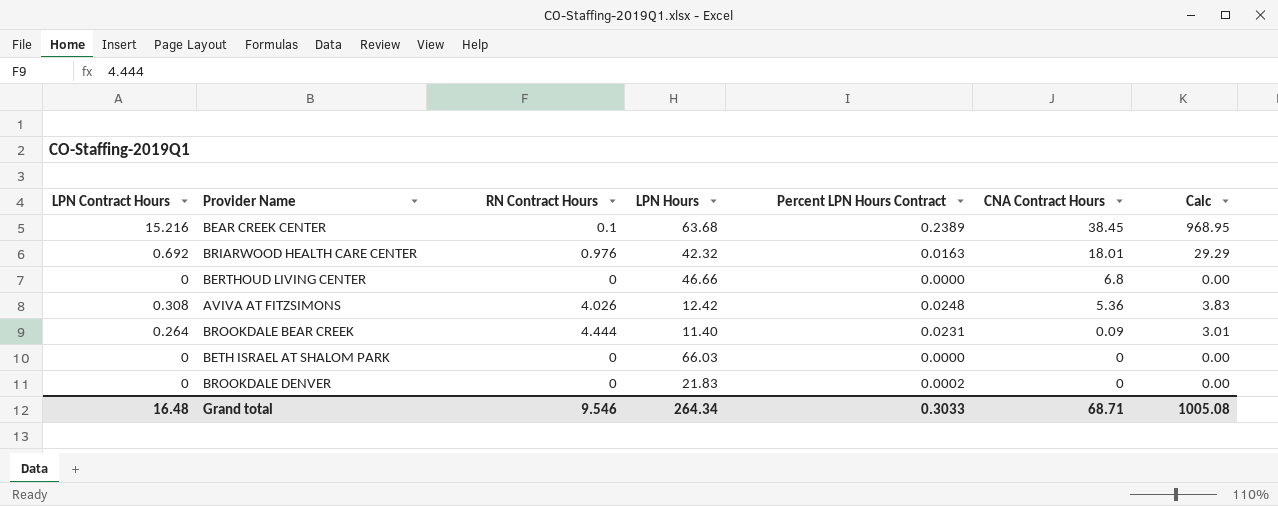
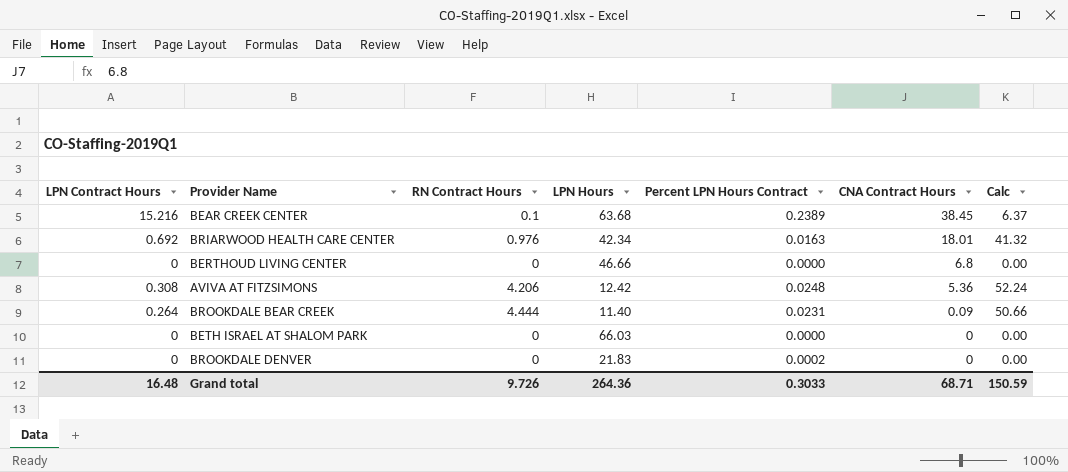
column Calc | formula: [LPN Contract Hours] * [LPN Hours] -> [RN Contract Hours] * [LPN Hours]
BRIARWOOD HEALTH CARE CENTER | LPN Hours: 42.32 -> 42.34
AVIVA AT FITZSIMONS | RN Contract Hours: 4.026 -> 4.206
Grand total | RN Contract Hours: 9.546 -> 9.726
Grand total | LPN Hours: 264.34 -> 264.36
Grand total | Calc: 1005.08 -> 150.59

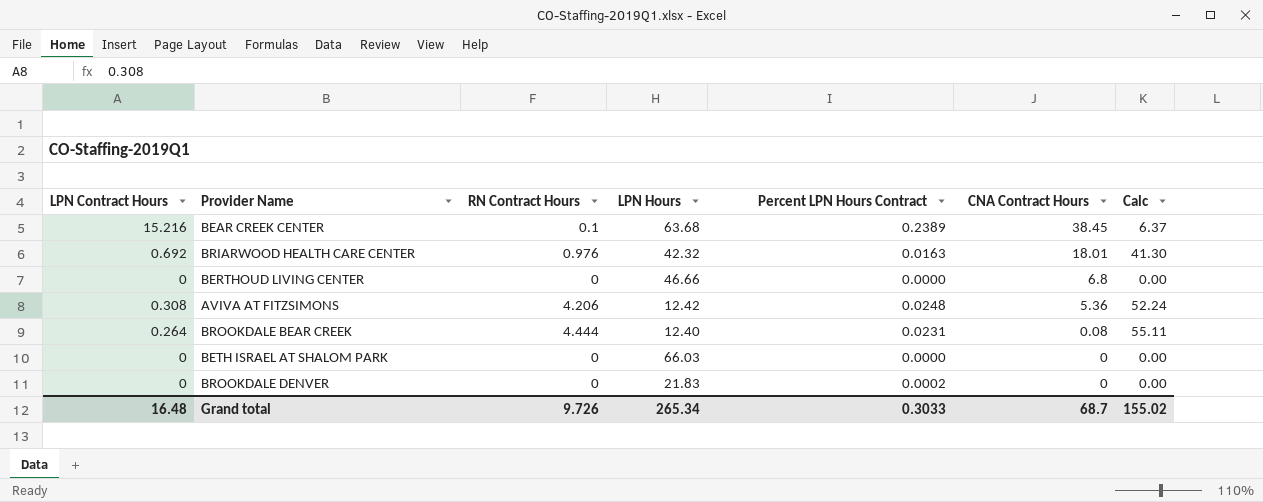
BRIARWOOD HEALTH CARE CENTER | LPN Hours: 42.34 -> 42.32
BRIARWOOD HEALTH CARE CENTER | Calc: 41.32 -> 41.30
BROOKDALE BEAR CREEK | LPN Hours: 11.40 -> 12.40
BROOKDALE BEAR CREEK | CNA Contract Hours: 0.09 -> 0.08
BROOKDALE BEAR CREEK | Calc: 50.66 -> 55.11
Grand total | LPN Hours: 264.36 -> 265.34
Grand total | CNA Contract Hours: 68.71 -> 68.7
Grand total | Calc: 150.59 -> 155.02

